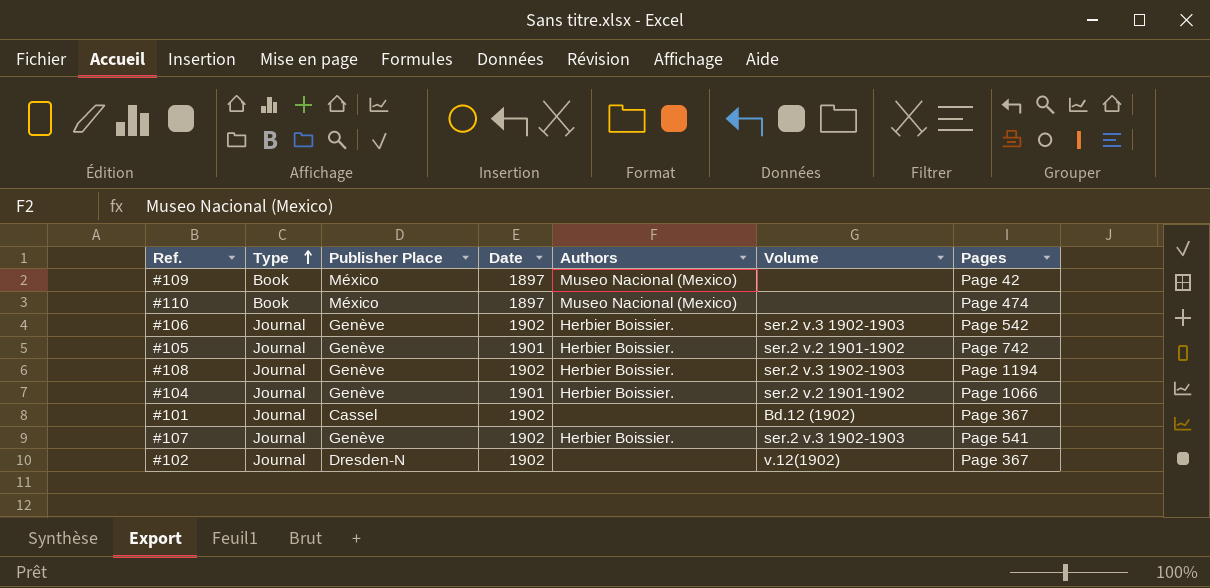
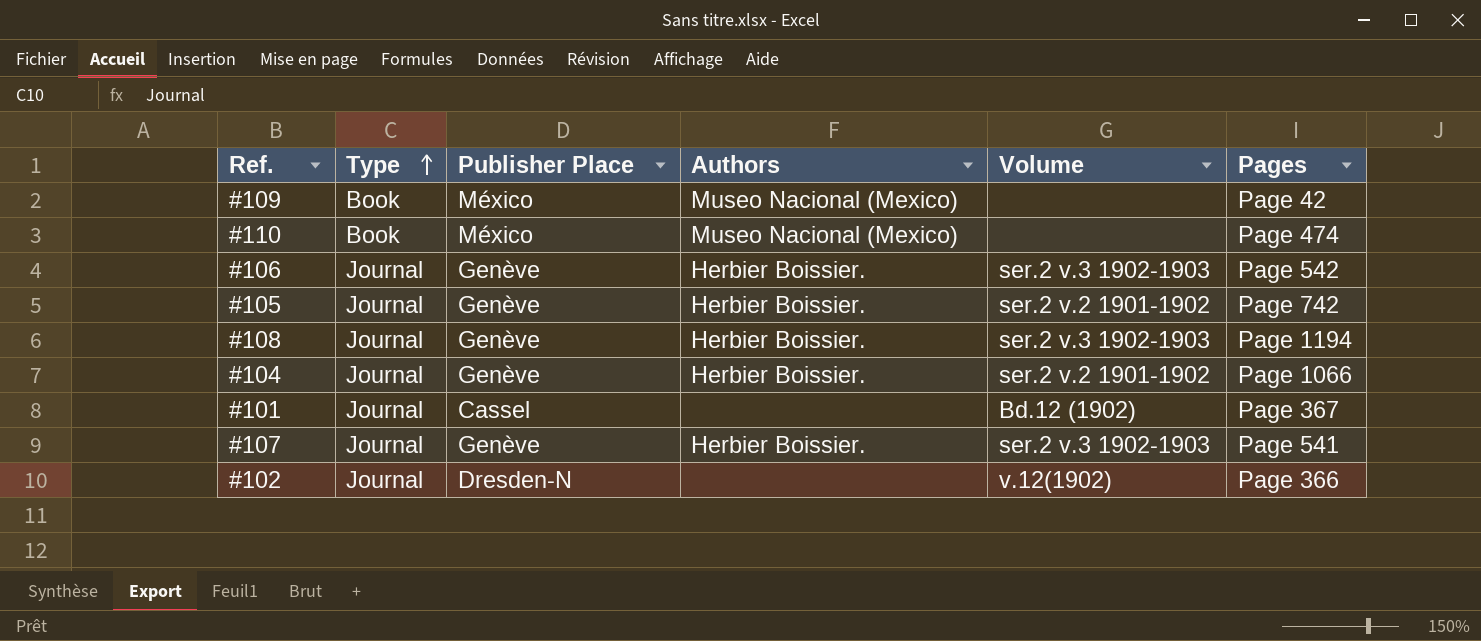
column Date | position: 4 -> none
#102 | Pages: Page 367 -> Page 366

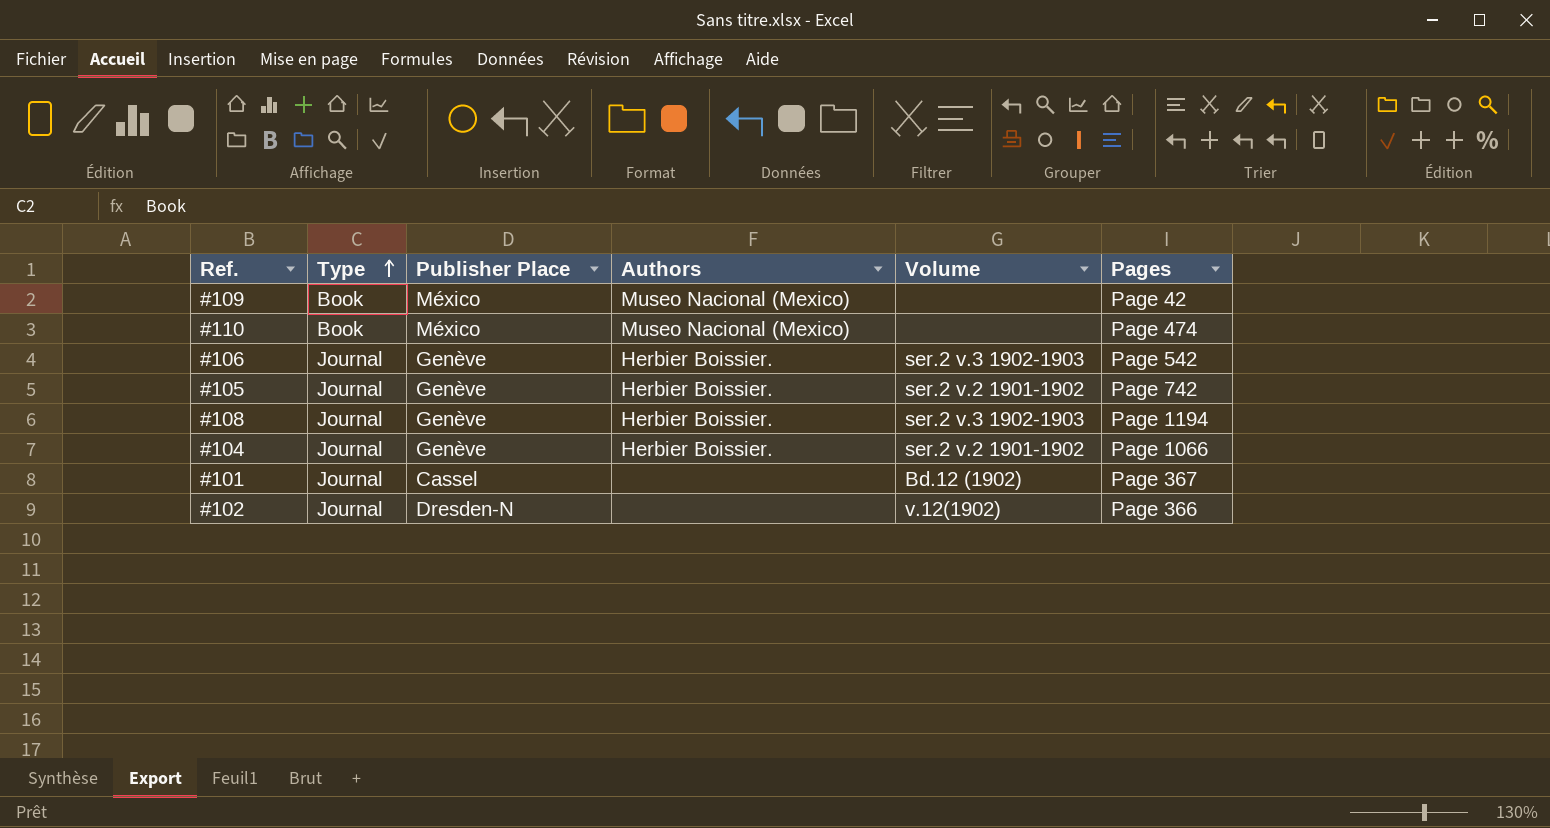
row #107: Journal | Genève | Herbier Boissier. | ser.2 v.3 1902-1903 | Page 541 -> none

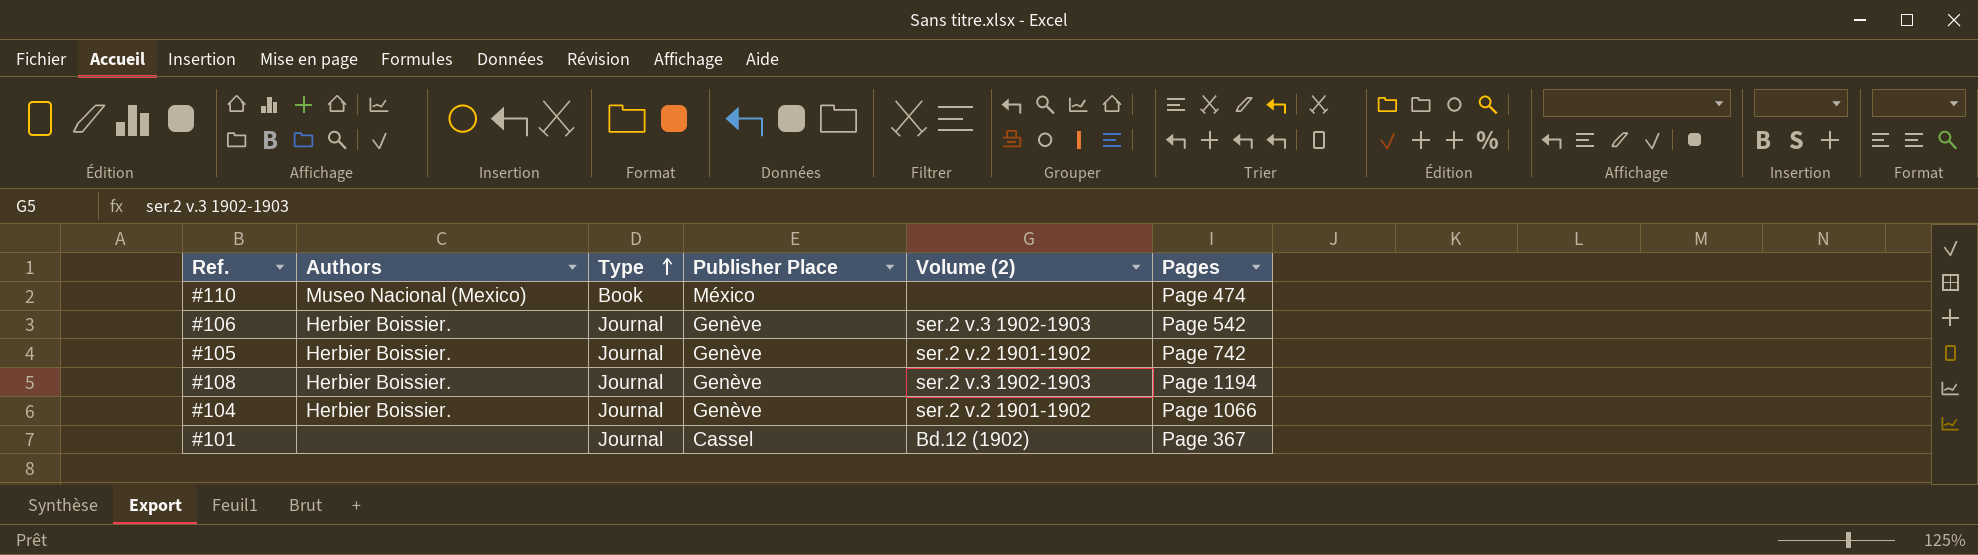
column Authors | position: 4 -> 2
column name: Volume -> Volume (2)
row #109: Book | México | Museo Nacional (Mexico) | none | Page 42 -> none
row #102: Journal | Dresden-N | none | v.12(1902) | Page 366 -> none

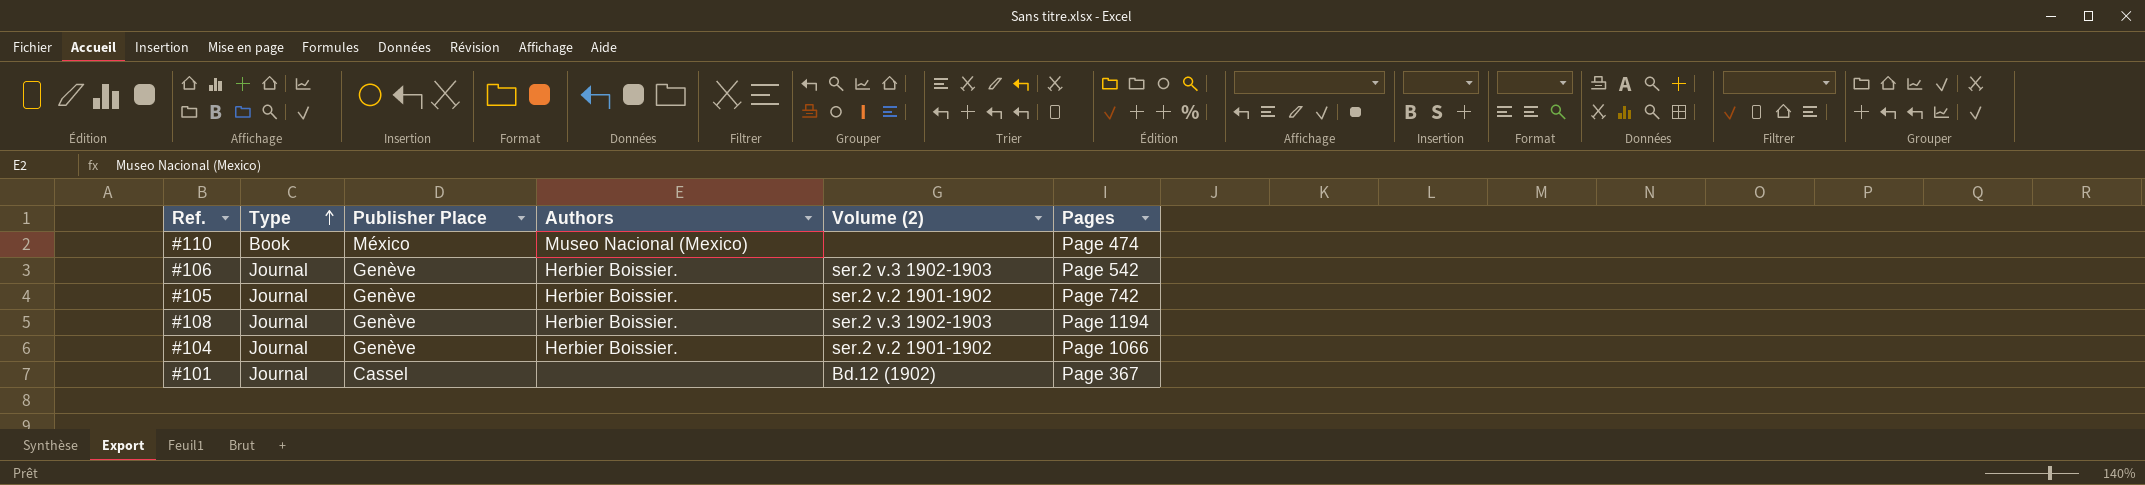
column Authors | position: 2 -> 4

